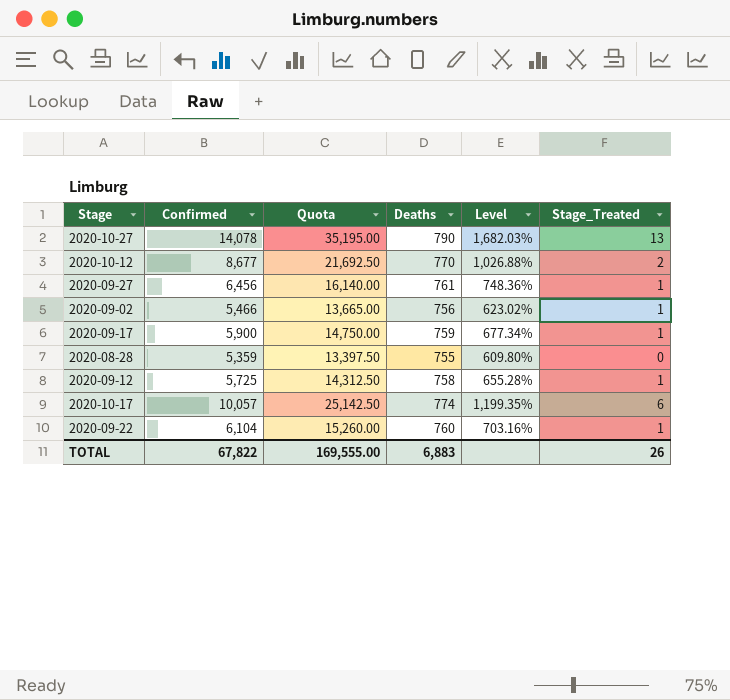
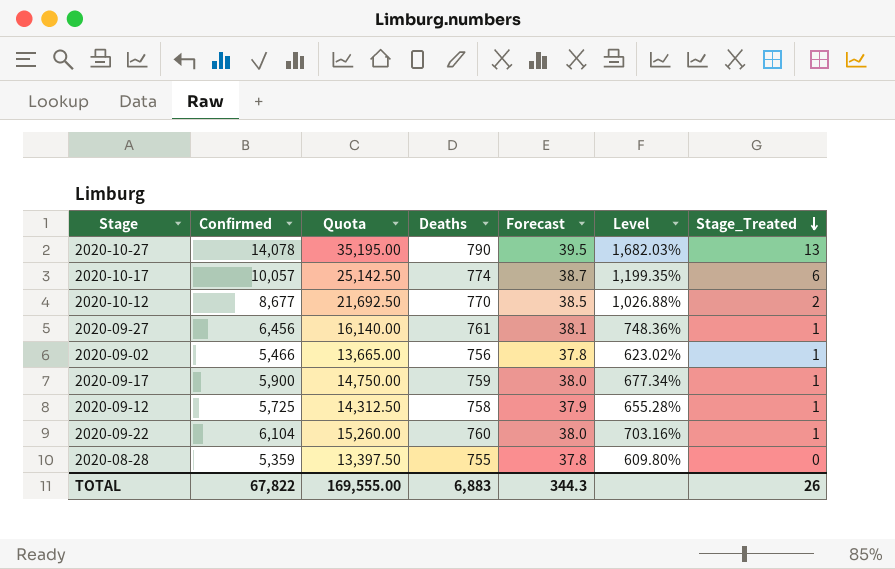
row order: none -> Stage_Treated descending
column Forecast | formula: none -> [Deaths] * 0.05

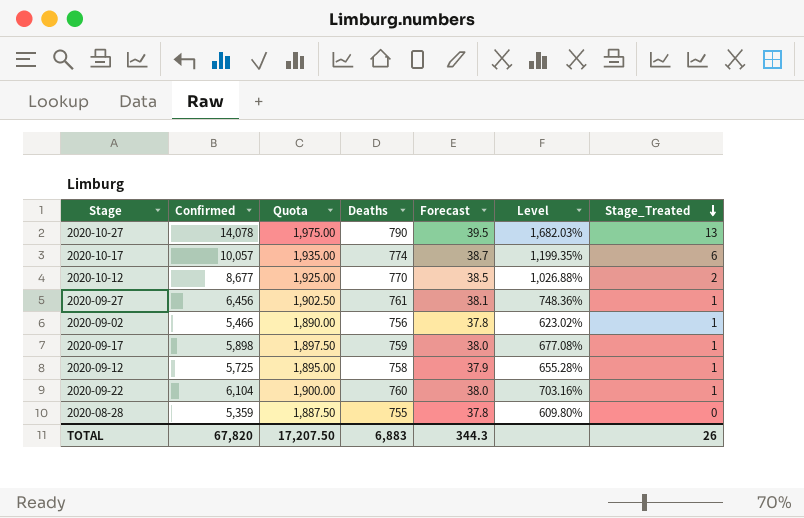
column Quota | formula: [Confirmed] * 2.5 -> [Deaths] * 2.5
2020-09-17 | Confirmed: 5,900 -> 5,898
2020-09-17 | Level: 677.34% -> 677.08%
TOTAL | Confirmed: 67,822 -> 67,820
TOTAL | Quota: 169,555.00 -> 17,207.50

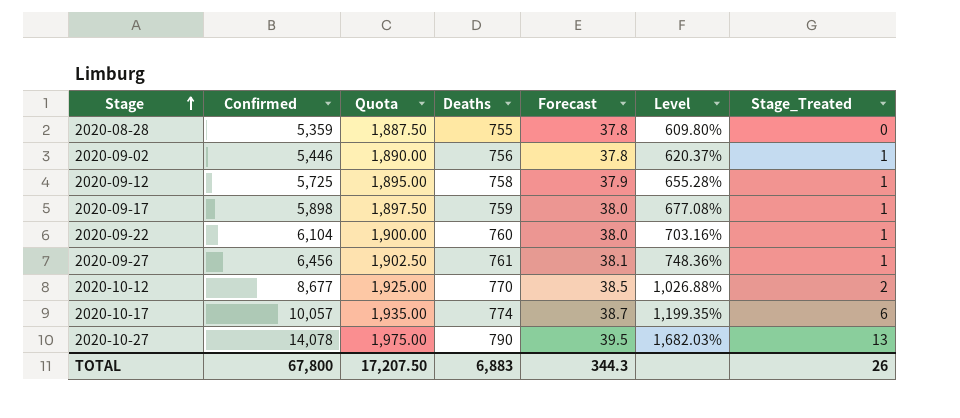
row order: Stage_Treated descending -> Stage ascending
2020-09-02 | Confirmed: 5,466 -> 5,446
2020-09-02 | Level: 623.02% -> 620.37%
TOTAL | Confirmed: 67,820 -> 67,800

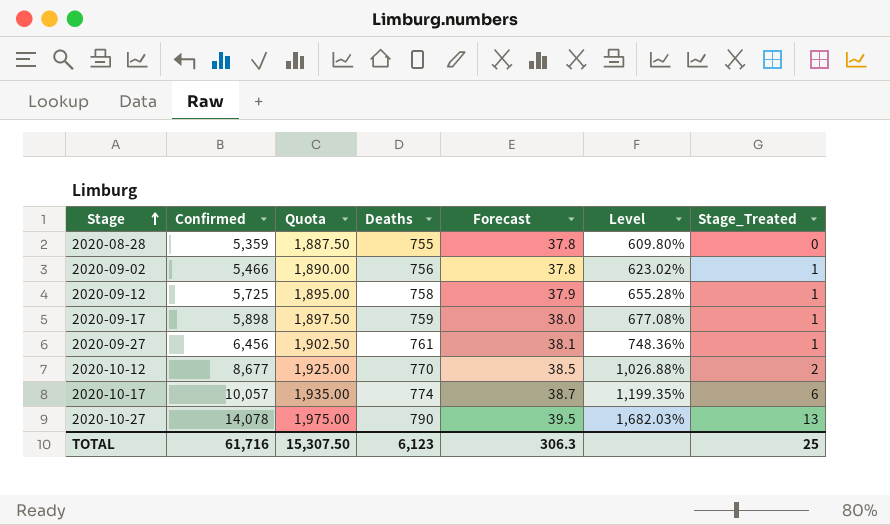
row 2020-09-22: 6,104 | 1,900.00 | 760 | 38.0 | 703.16% | 1 -> none
2020-09-02 | Confirmed: 5,446 -> 5,466
2020-09-02 | Level: 620.37% -> 623.02%
TOTAL | Confirmed: 67,800 -> 61,716
TOTAL | Quota: 17,207.50 -> 15,307.50
TOTAL | Deaths: 6,883 -> 6,123
TOTAL | Forecast: 344.3 -> 306.3
TOTAL | Stage_Treated: 26 -> 25

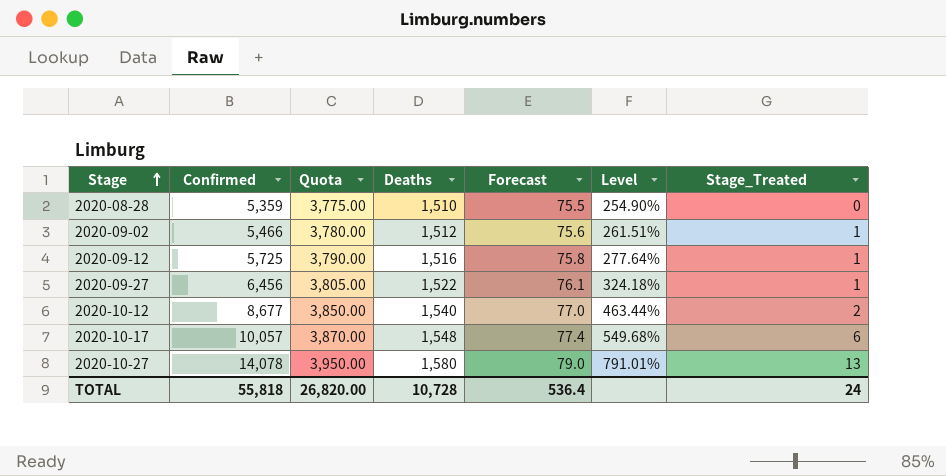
row 2020-09-17: 5,898 | 1,897.50 | 759 | 38.0 | 677.08% | 1 -> none
2020-08-28 | Quota: 1,887.50 -> 3,775.00
2020-08-28 | Deaths: 755 -> 1,510
2020-08-28 | Forecast: 37.8 -> 75.5
2020-08-28 | Level: 609.80% -> 254.90%
2020-09-02 | Quota: 1,890.00 -> 3,780.00
2020-09-02 | Deaths: 756 -> 1,512
2020-09-02 | Forecast: 37.8 -> 75.6
2020-09-02 | Level: 623.02% -> 261.51%
2020-09-12 | Quota: 1,895.00 -> 3,790.00
2020-09-12 | Deaths: 758 -> 1,516
2020-09-12 | Forecast: 37.9 -> 75.8
2020-09-12 | Level: 655.28% -> 277.64%
2020-09-27 | Quota: 1,902.50 -> 3,805.00
2020-09-27 | Deaths: 761 -> 1,522
2020-09-27 | Forecast: 38.1 -> 76.1
2020-09-27 | Level: 748.36% -> 324.18%
2020-10-12 | Quota: 1,925.00 -> 3,850.00
2020-10-12 | Deaths: 770 -> 1,540
2020-10-12 | Forecast: 38.5 -> 77.0
2020-10-12 | Level: 1,026.88% -> 463.44%
2020-10-17 | Quota: 1,935.00 -> 3,870.00
2020-10-17 | Deaths: 774 -> 1,548
2020-10-17 | Forecast: 38.7 -> 77.4
2020-10-17 | Level: 1,199.35% -> 549.68%
2020-10-27 | Quota: 1,975.00 -> 3,950.00
2020-10-27 | Deaths: 790 -> 1,580
2020-10-27 | Forecast: 39.5 -> 79.0
2020-10-27 | Level: 1,682.03% -> 791.01%
TOTAL | Confirmed: 61,716 -> 55,818
TOTAL | Quota: 15,307.50 -> 26,820.00
TOTAL | Deaths: 6,123 -> 10,728
TOTAL | Forecast: 306.3 -> 536.4
TOTAL | Stage_Treated: 25 -> 24

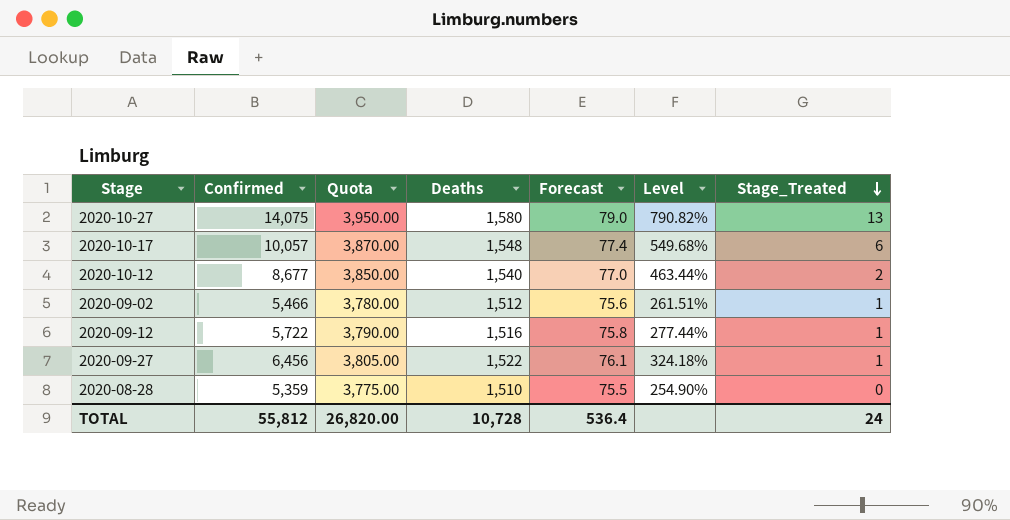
row order: Stage ascending -> Stage_Treated descending
2020-10-27 | Confirmed: 14,078 -> 14,075
2020-10-27 | Level: 791.01% -> 790.82%
2020-09-12 | Confirmed: 5,725 -> 5,722
2020-09-12 | Level: 277.64% -> 277.44%
TOTAL | Confirmed: 55,818 -> 55,812

